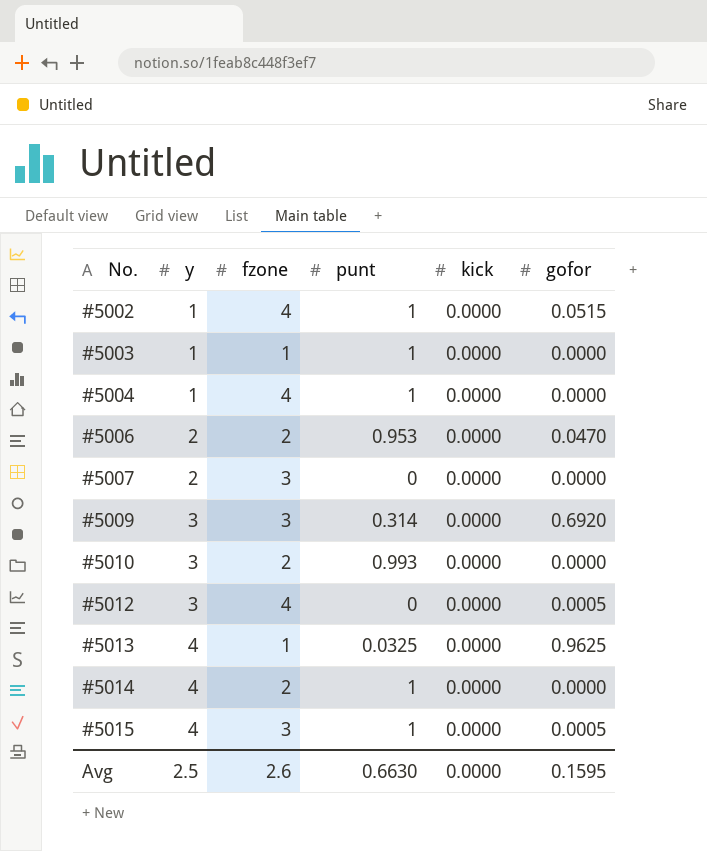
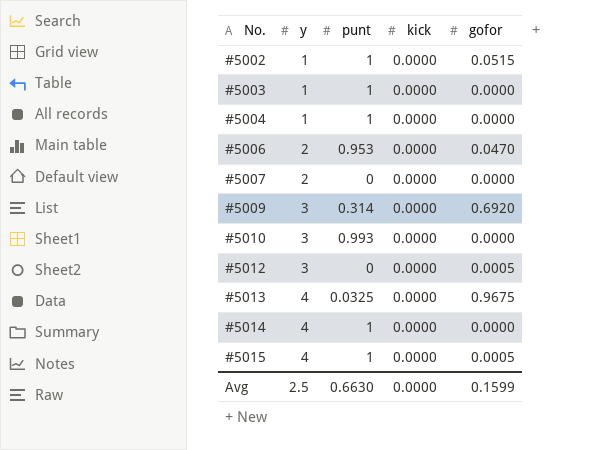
column fzone | position: 3 -> none
#5013 | gofor: 0.9625 -> 0.9675
Avg | gofor: 0.1595 -> 0.1599

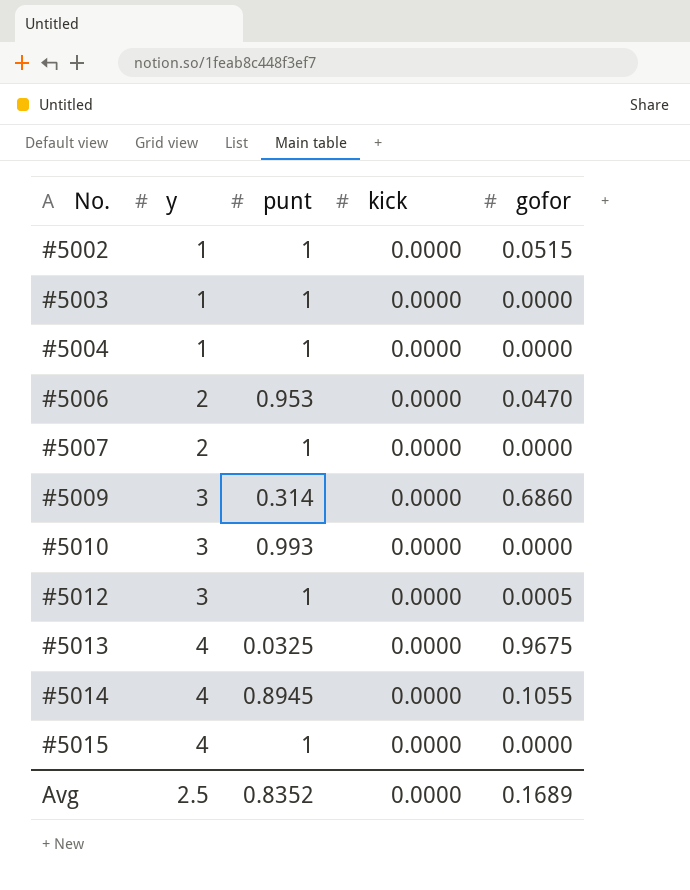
#5007 | punt: 0 -> 1
#5009 | gofor: 0.6920 -> 0.6860
#5012 | punt: 0 -> 1
#5014 | punt: 1 -> 0.8945
#5014 | gofor: 0.0000 -> 0.1055
#5015 | gofor: 0.0005 -> 0.0000
Avg | punt: 0.6630 -> 0.8352
Avg | gofor: 0.1599 -> 0.1689

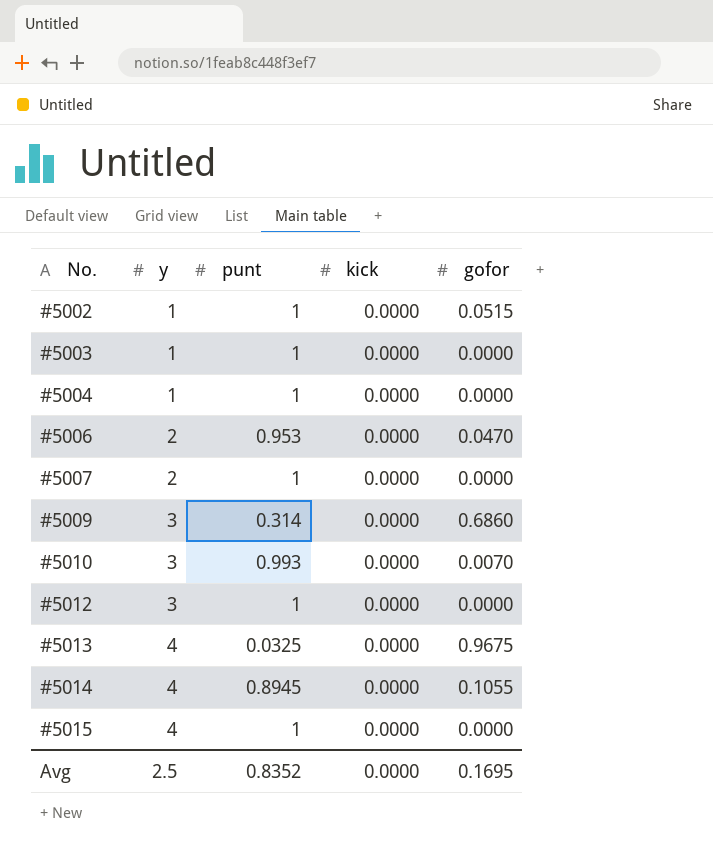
#5010 | gofor: 0.0000 -> 0.0070
#5012 | gofor: 0.0005 -> 0.0000
Avg | gofor: 0.1689 -> 0.1695

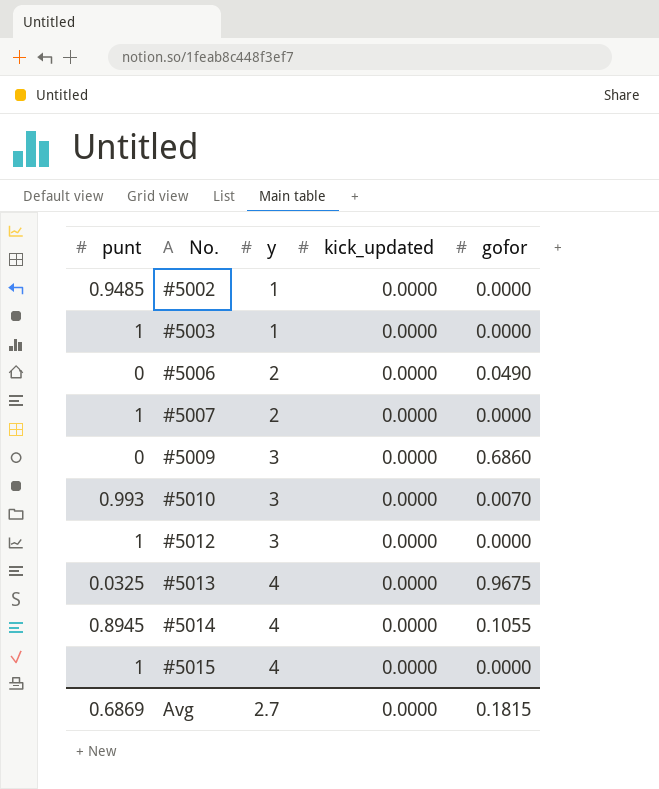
column punt | position: 3 -> 1
column name: kick -> kick_updated
row #5004: 1 | 1 | 0.0000 | 0.0000 -> none
#5002 | punt: 1 -> 0.9485
#5002 | gofor: 0.0515 -> 0.0000
#5006 | punt: 0.953 -> 0
#5006 | gofor: 0.0470 -> 0.0490
#5009 | punt: 0.314 -> 0
Avg | punt: 0.8352 -> 0.6869
Avg | y: 2.5 -> 2.7
Avg | gofor: 0.1695 -> 0.1815

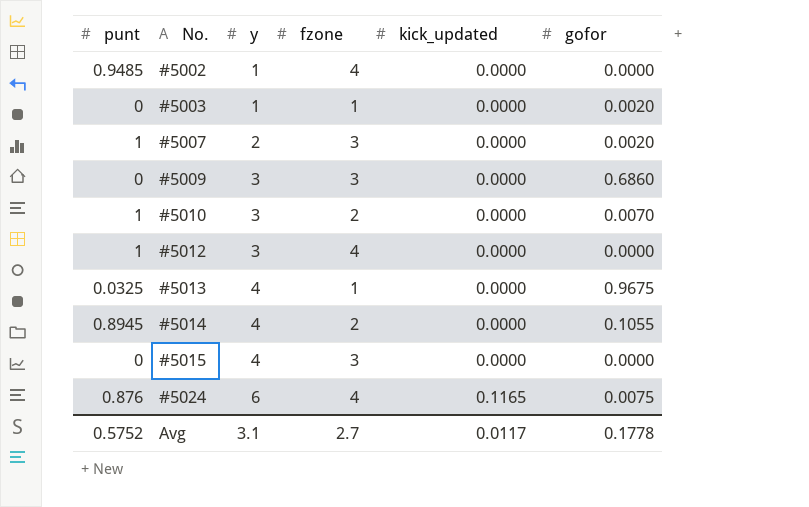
column fzone | position: none -> 4
row #5006: 0 | 2 | 0.0000 | 0.0490 -> none
#5003 | punt: 1 -> 0
#5003 | gofor: 0.0000 -> 0.0020
#5007 | gofor: 0.0000 -> 0.0020
#5010 | punt: 0.993 -> 1
#5015 | punt: 1 -> 0
row #5024: none -> 0.876 | 6 | 4 | 0.1165 | 0.0075
Avg | punt: 0.6869 -> 0.5752
Avg | y: 2.7 -> 3.1
Avg | kick_updated: 0.0000 -> 0.0117
Avg | gofor: 0.1815 -> 0.1778

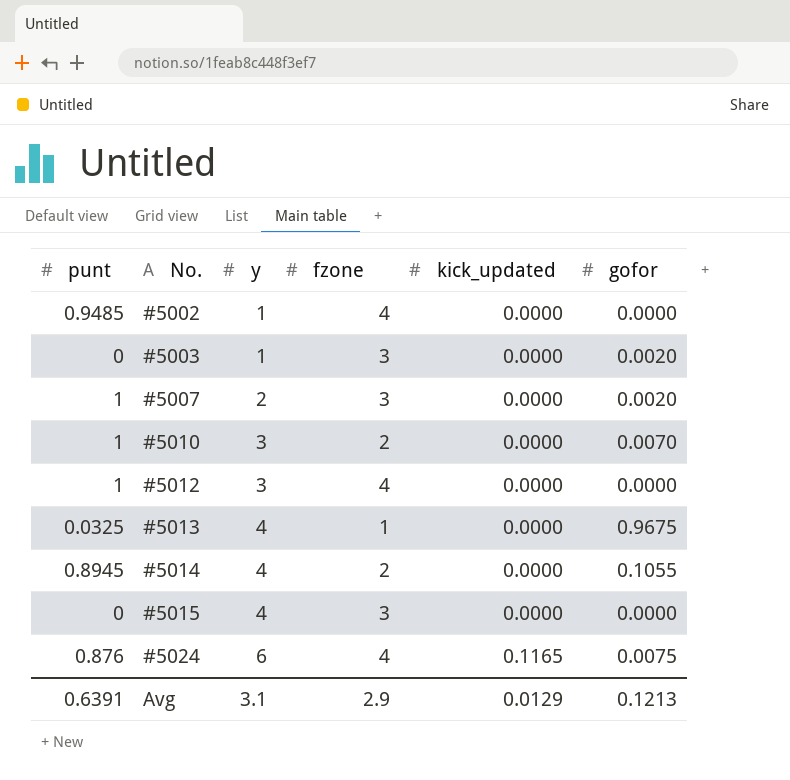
row #5009: 0 | 3 | 3 | 0.0000 | 0.6860 -> none
#5003 | fzone: 1 -> 3
Avg | punt: 0.5752 -> 0.6391
Avg | fzone: 2.7 -> 2.9
Avg | kick_updated: 0.0117 -> 0.0129
Avg | gofor: 0.1778 -> 0.1213

